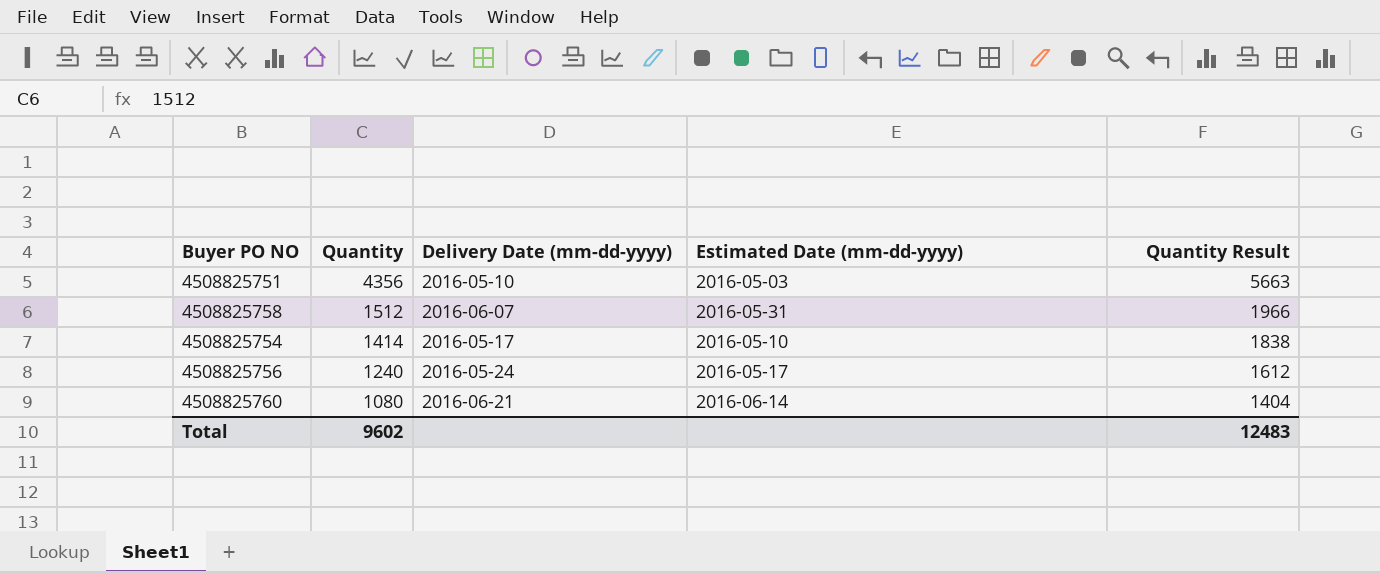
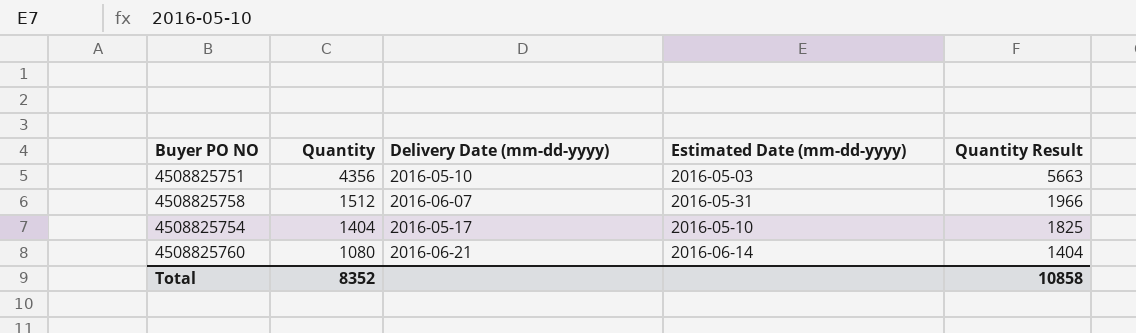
row 4508825756: 1240 | 2016-05-24 | 2016-05-17 | 1612 -> none
4508825754 | Quantity: 1414 -> 1404
4508825754 | Quantity Result: 1838 -> 1825
Total | Quantity: 9602 -> 8352
Total | Quantity Result: 12483 -> 10858

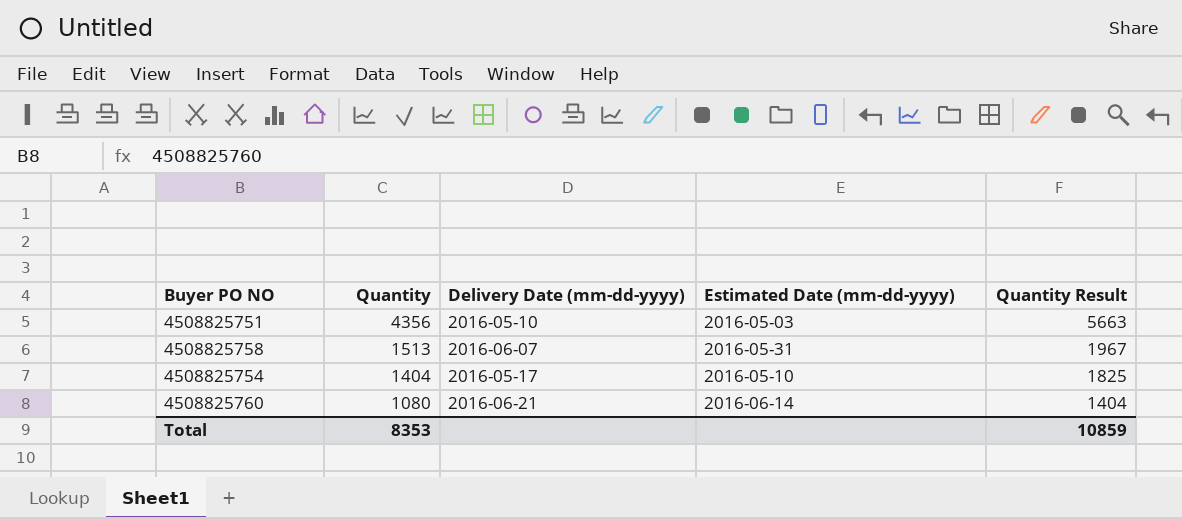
4508825758 | Quantity: 1512 -> 1513
4508825758 | Quantity Result: 1966 -> 1967
Total | Quantity: 8352 -> 8353
Total | Quantity Result: 10858 -> 10859

